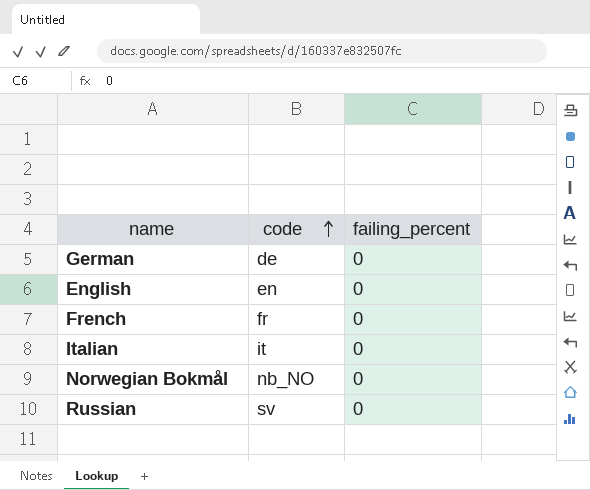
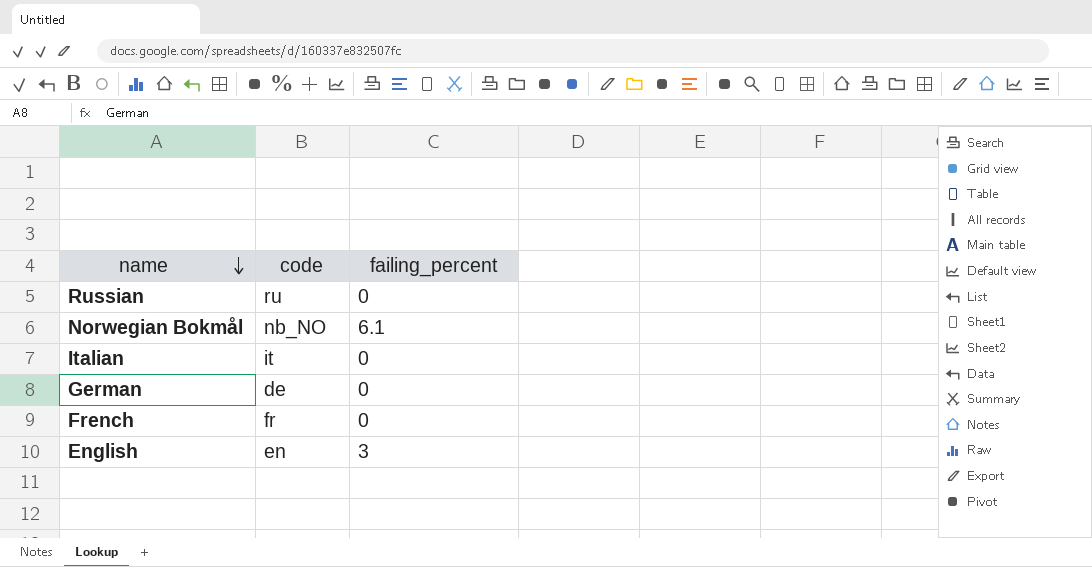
row order: code ascending -> name descending
Russian | code: sv -> ru
Norwegian Bokmål | failing_percent: 0 -> 6.1
English | failing_percent: 0 -> 3

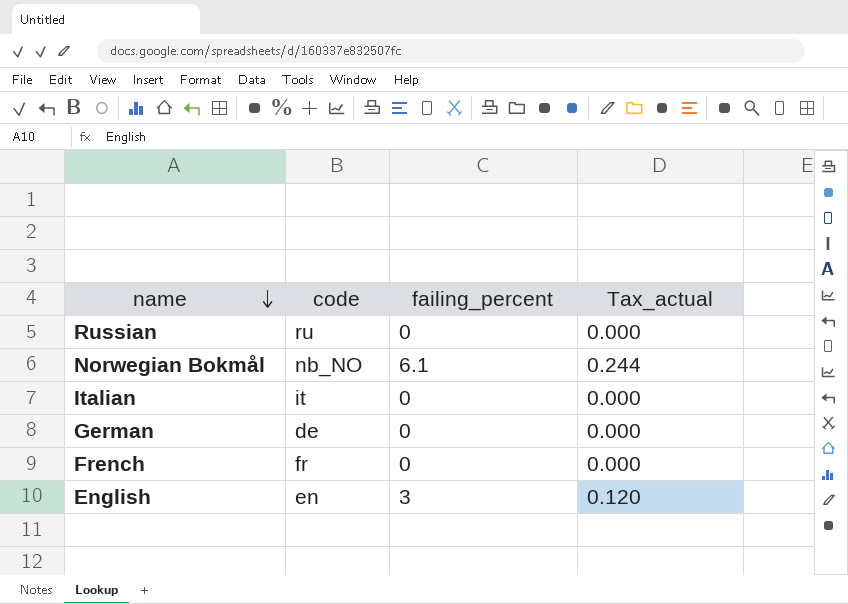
column Tax_actual | formula: none -> [failing_percent] * 0.04

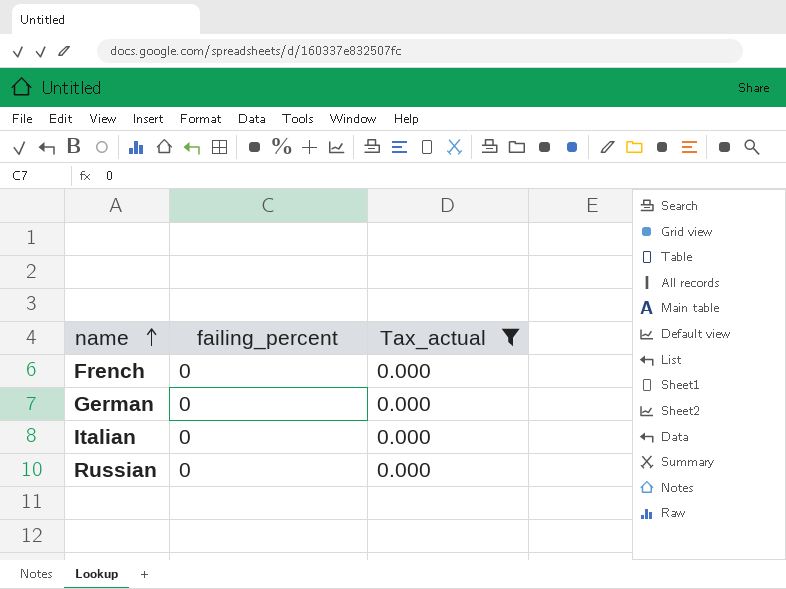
filter: none -> Tax_actual = 0.000
row order: name descending -> name ascending
column code | position: 2 -> none

